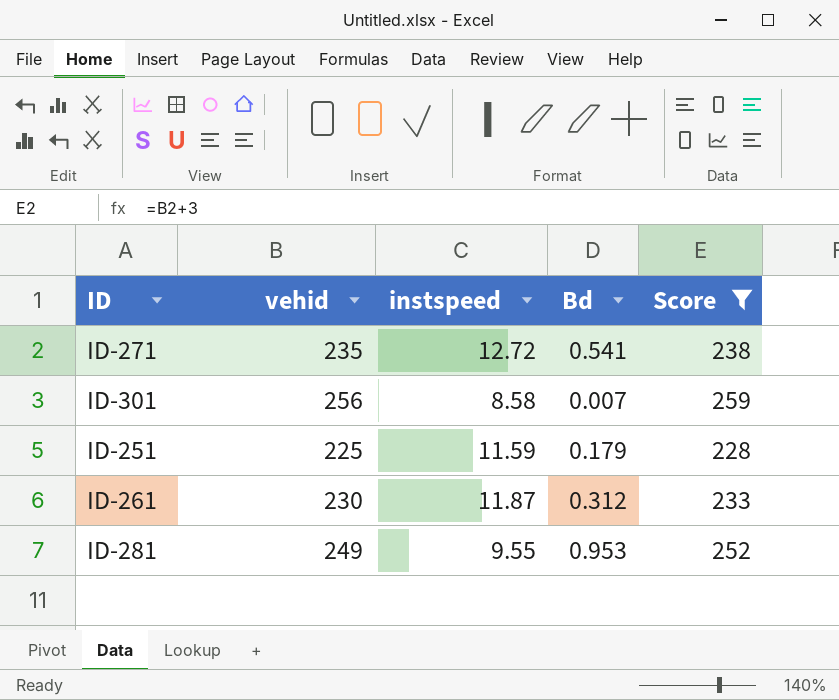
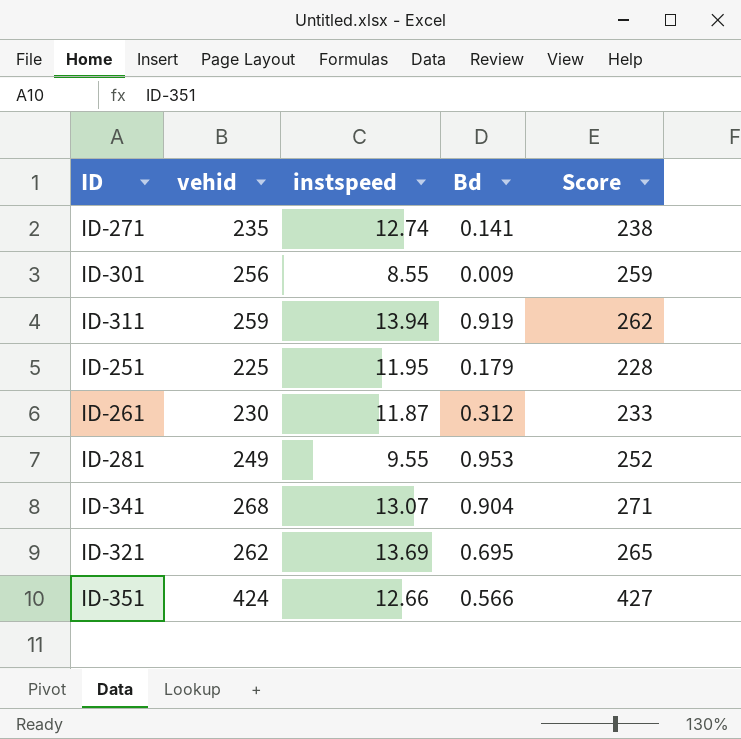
filter: Score <= 259 -> none
ID-271 | instspeed: 12.72 -> 12.74
ID-271 | Bd: 0.541 -> 0.141
ID-301 | instspeed: 8.58 -> 8.55
ID-301 | Bd: 0.007 -> 0.009
ID-251 | instspeed: 11.59 -> 11.95

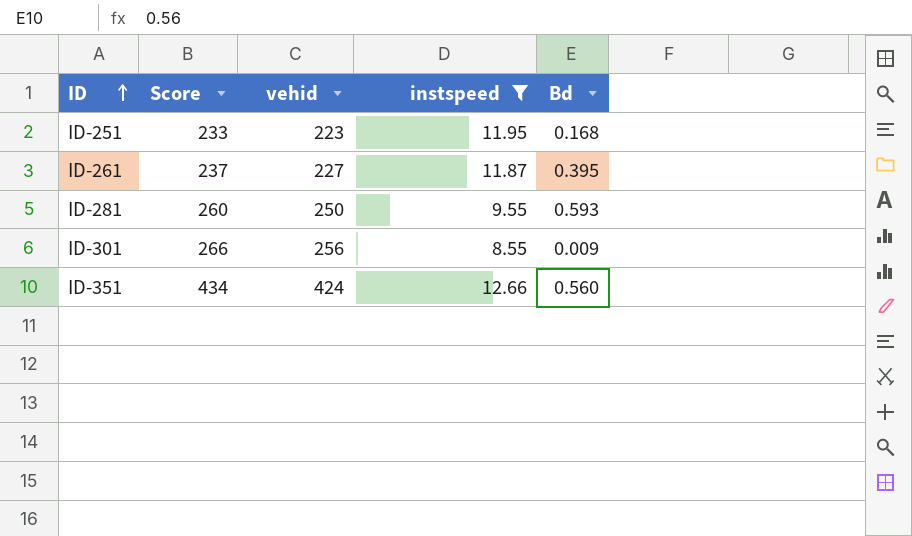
filter: none -> instspeed <= 12.66
row order: none -> ID ascending
column Score | formula: [vehid] + 3 -> [vehid] + 10
column Score | position: 5 -> 2
ID-251 | vehid: 225 -> 223
ID-251 | Bd: 0.179 -> 0.168
ID-261 | vehid: 230 -> 227
ID-261 | Bd: 0.312 -> 0.395
ID-281 | vehid: 249 -> 250
ID-281 | Bd: 0.953 -> 0.593
ID-351 | Bd: 0.566 -> 0.560

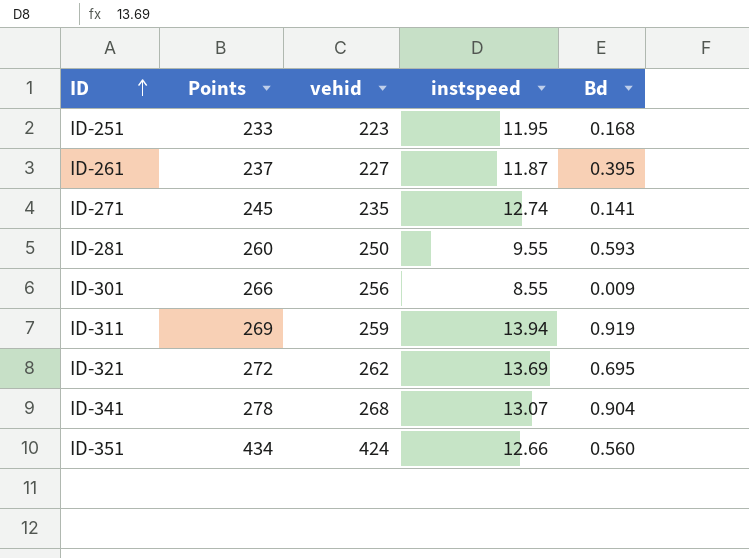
filter: instspeed <= 12.66 -> none
column name: Score -> Points

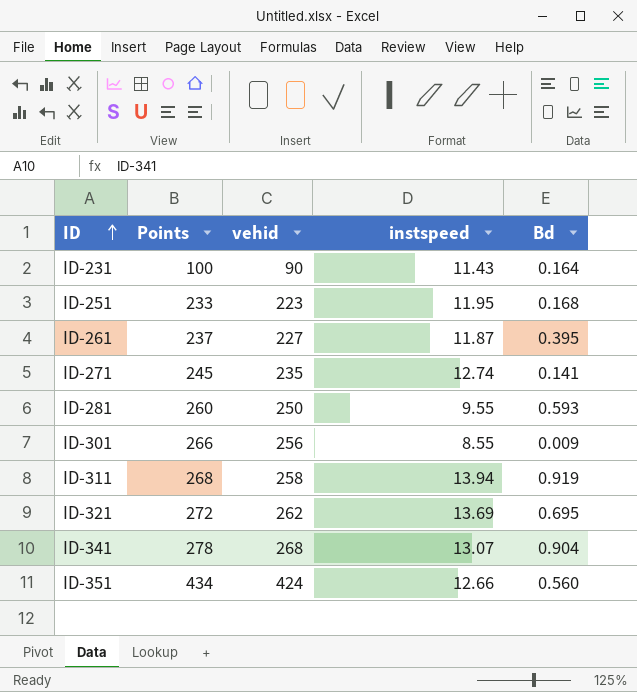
row ID-231: none -> 100 | 90 | 11.43 | 0.164
ID-311 | Points: 269 -> 268
ID-311 | vehid: 259 -> 258

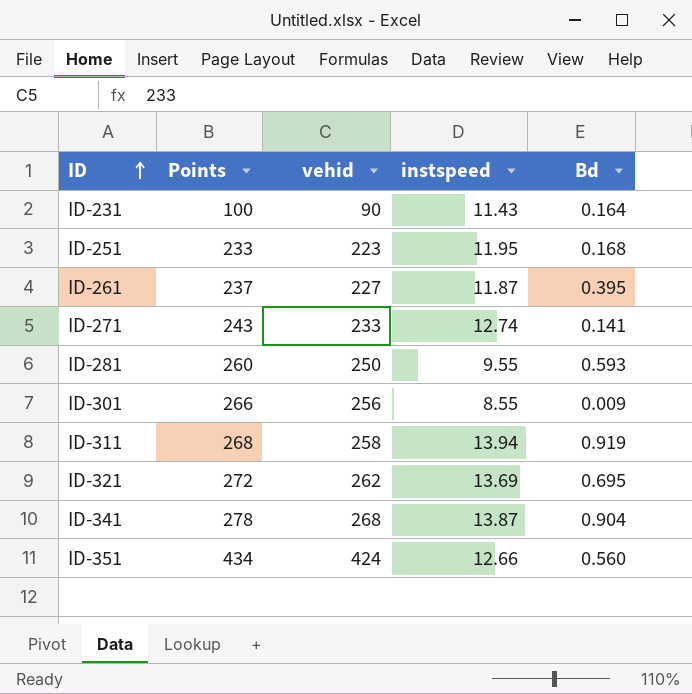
ID-271 | Points: 245 -> 243
ID-271 | vehid: 235 -> 233
ID-341 | instspeed: 13.07 -> 13.87

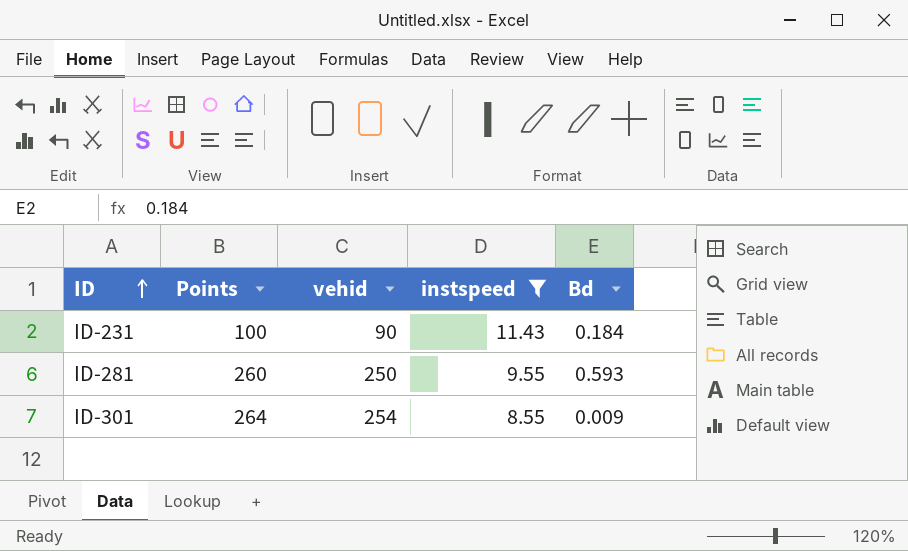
filter: none -> instspeed <= 11.43
ID-231 | Bd: 0.164 -> 0.184
ID-301 | Points: 266 -> 264
ID-301 | vehid: 256 -> 254

